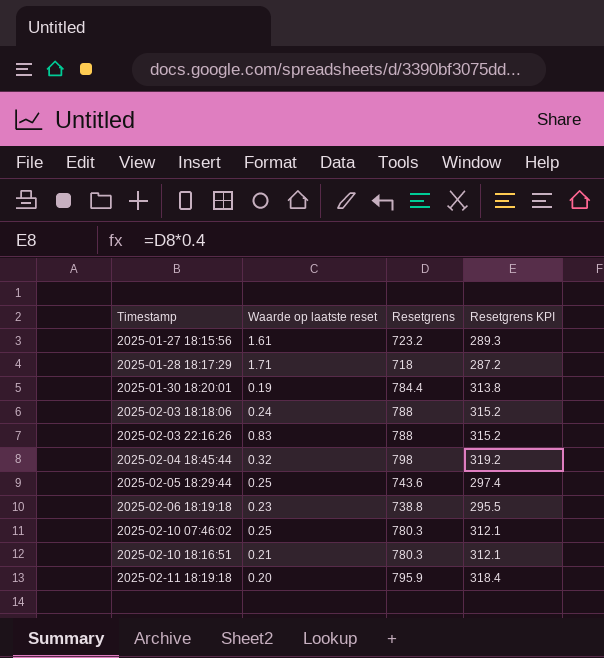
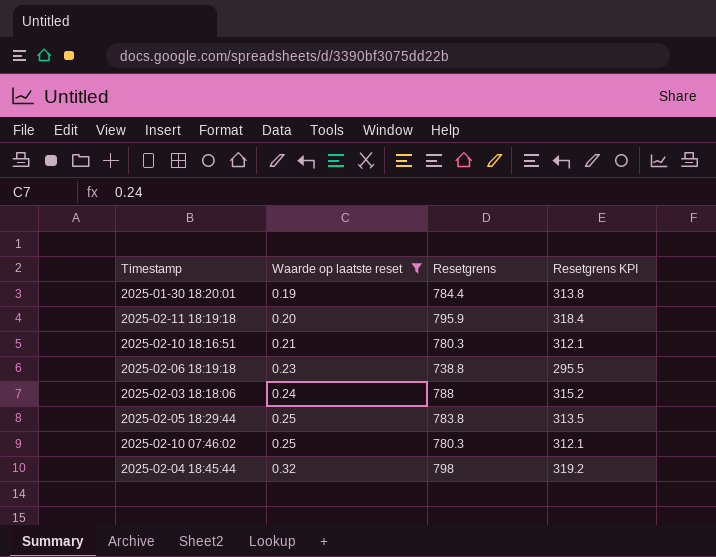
filter: none -> Waarde op laatste reset <= 0.32
row order: Timestamp ascending -> Waarde op laatste reset ascending
2025-02-05 18:29:44 | Resetgrens: 743.6 -> 783.8
2025-02-05 18:29:44 | Resetgrens KPI: 297.4 -> 313.5

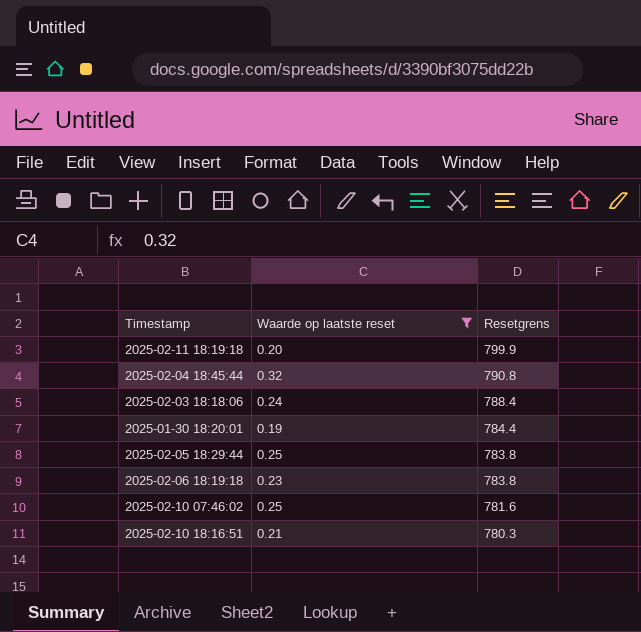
row order: Waarde op laatste reset ascending -> Resetgrens descending
column Resetgrens KPI | formula: [Resetgrens] * 0.4 -> none
2025-02-11 18:19:18 | Resetgrens: 795.9 -> 799.9
2025-02-04 18:45:44 | Resetgrens: 798 -> 790.8
2025-02-03 18:18:06 | Resetgrens: 788 -> 788.4
2025-02-06 18:19:18 | Resetgrens: 738.8 -> 783.8
2025-02-10 07:46:02 | Resetgrens: 780.3 -> 781.6

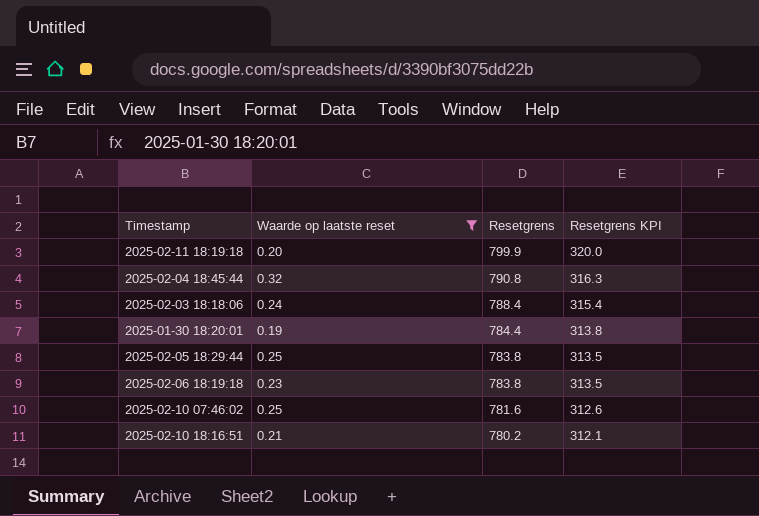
column Resetgrens KPI | formula: none -> [Resetgrens] * 0.4
2025-02-10 18:16:51 | Resetgrens: 780.3 -> 780.2

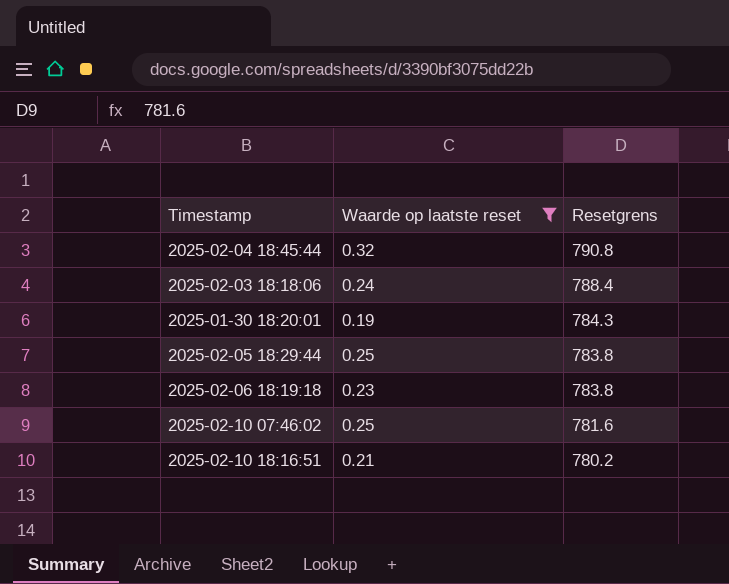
column Resetgrens KPI | formula: [Resetgrens] * 0.4 -> none
row 2025-02-11 18:19:18: 0.20 | 799.9 | 320.0 -> none
2025-01-30 18:20:01 | Resetgrens: 784.4 -> 784.3

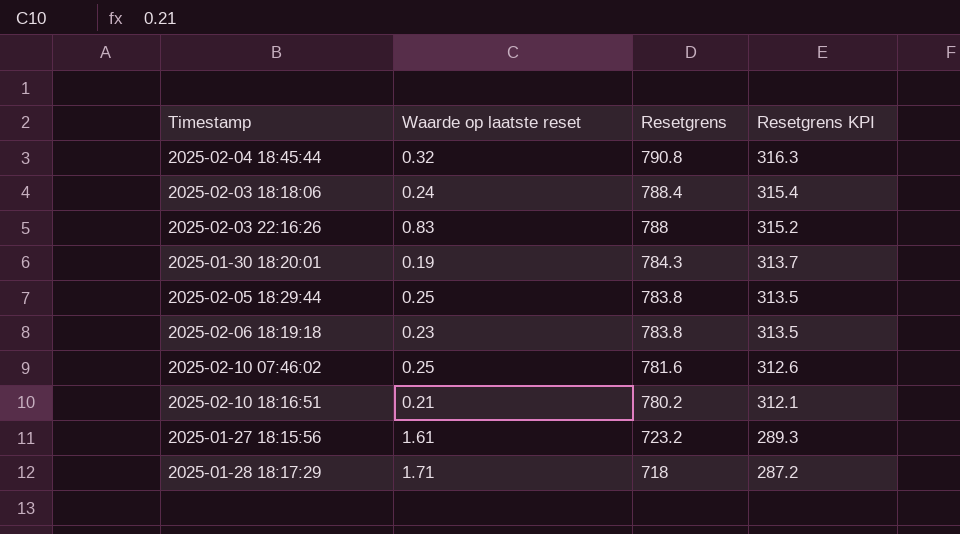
filter: Waarde op laatste reset <= 0.32 -> none
column Resetgrens KPI | formula: none -> [Resetgrens] * 0.4

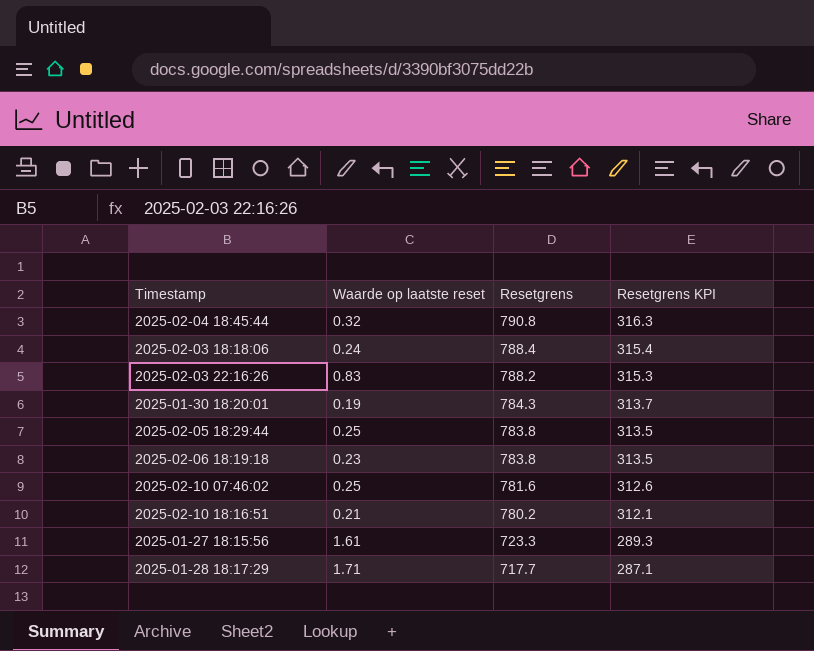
2025-02-03 22:16:26 | Resetgrens: 788 -> 788.2
2025-02-03 22:16:26 | Resetgrens KPI: 315.2 -> 315.3
2025-01-27 18:15:56 | Resetgrens: 723.2 -> 723.3
2025-01-28 18:17:29 | Resetgrens: 718 -> 717.7
2025-01-28 18:17:29 | Resetgrens KPI: 287.2 -> 287.1

